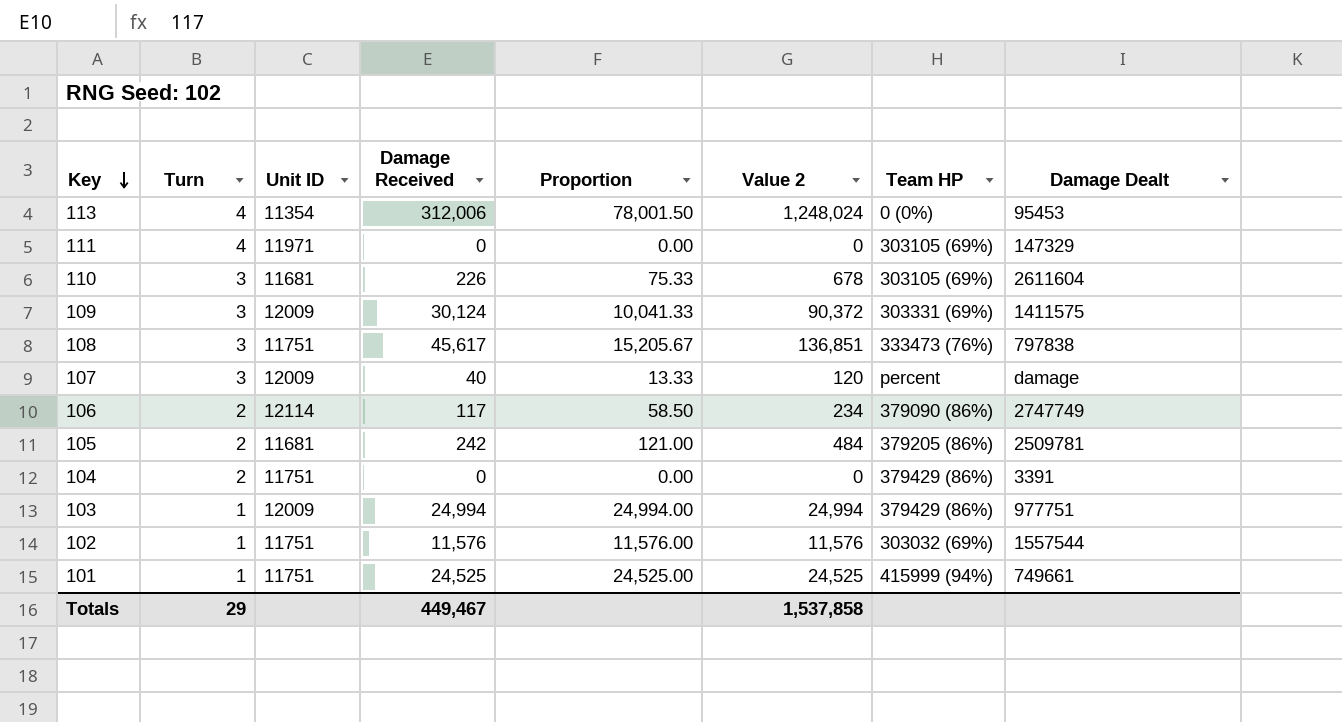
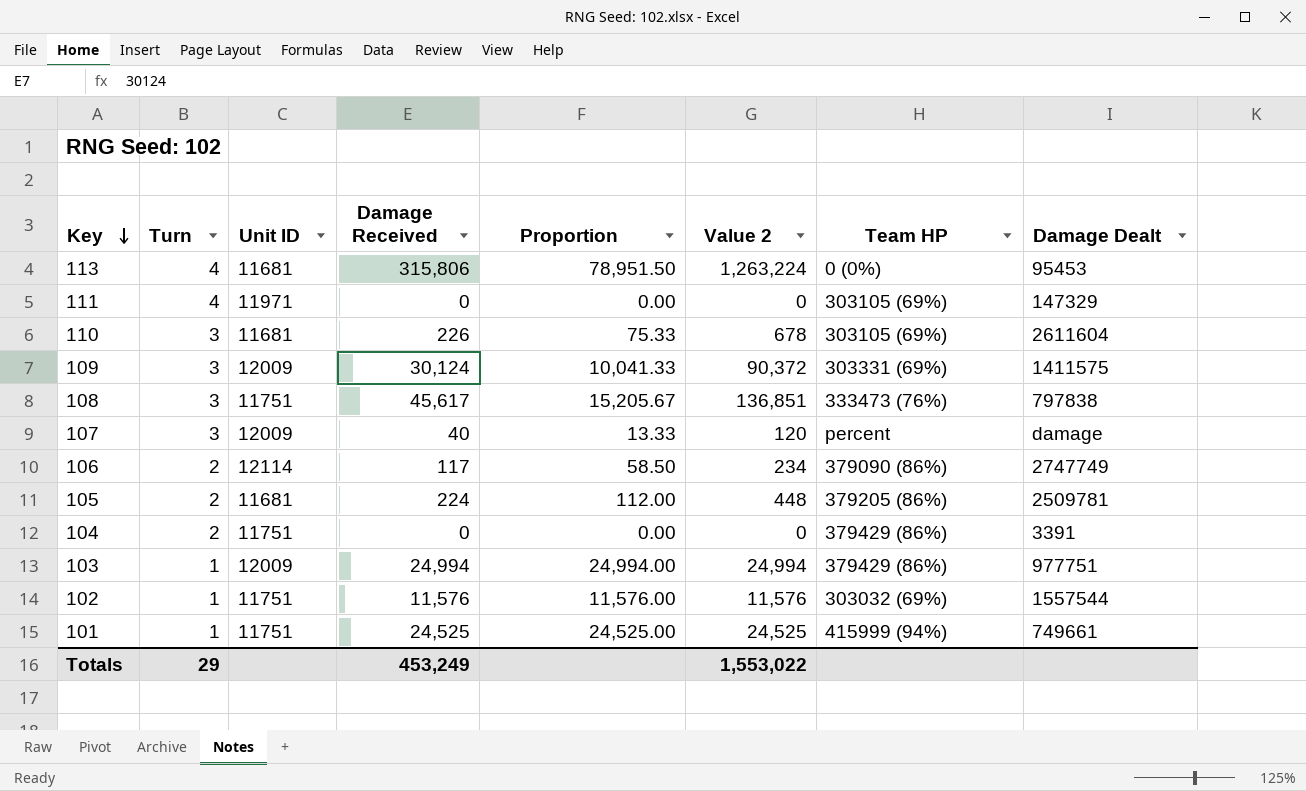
113 | Unit ID: 11354 -> 11681
113 | Damage Received: 312,006 -> 315,806
113 | Proportion: 78,001.50 -> 78,951.50
113 | Value 2: 1,248,024 -> 1,263,224
105 | Damage Received: 242 -> 224
105 | Proportion: 121.00 -> 112.00
105 | Value 2: 484 -> 448
Totals | Damage Received: 449,467 -> 453,249
Totals | Value 2: 1,537,858 -> 1,553,022

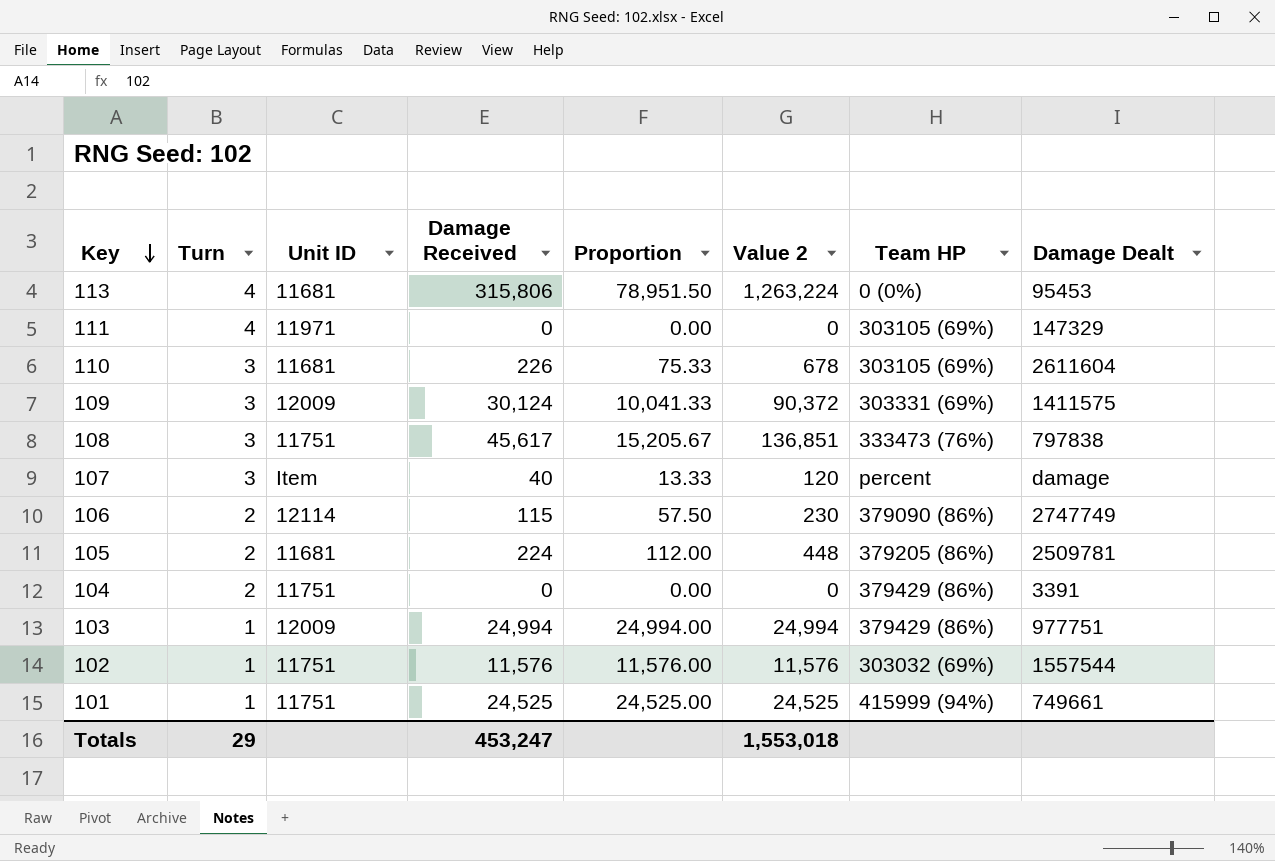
107 | Unit ID: 12009 -> Item
106 | Damage Received: 117 -> 115
106 | Proportion: 58.50 -> 57.50
106 | Value 2: 234 -> 230
Totals | Damage Received: 453,249 -> 453,247
Totals | Value 2: 1,553,022 -> 1,553,018

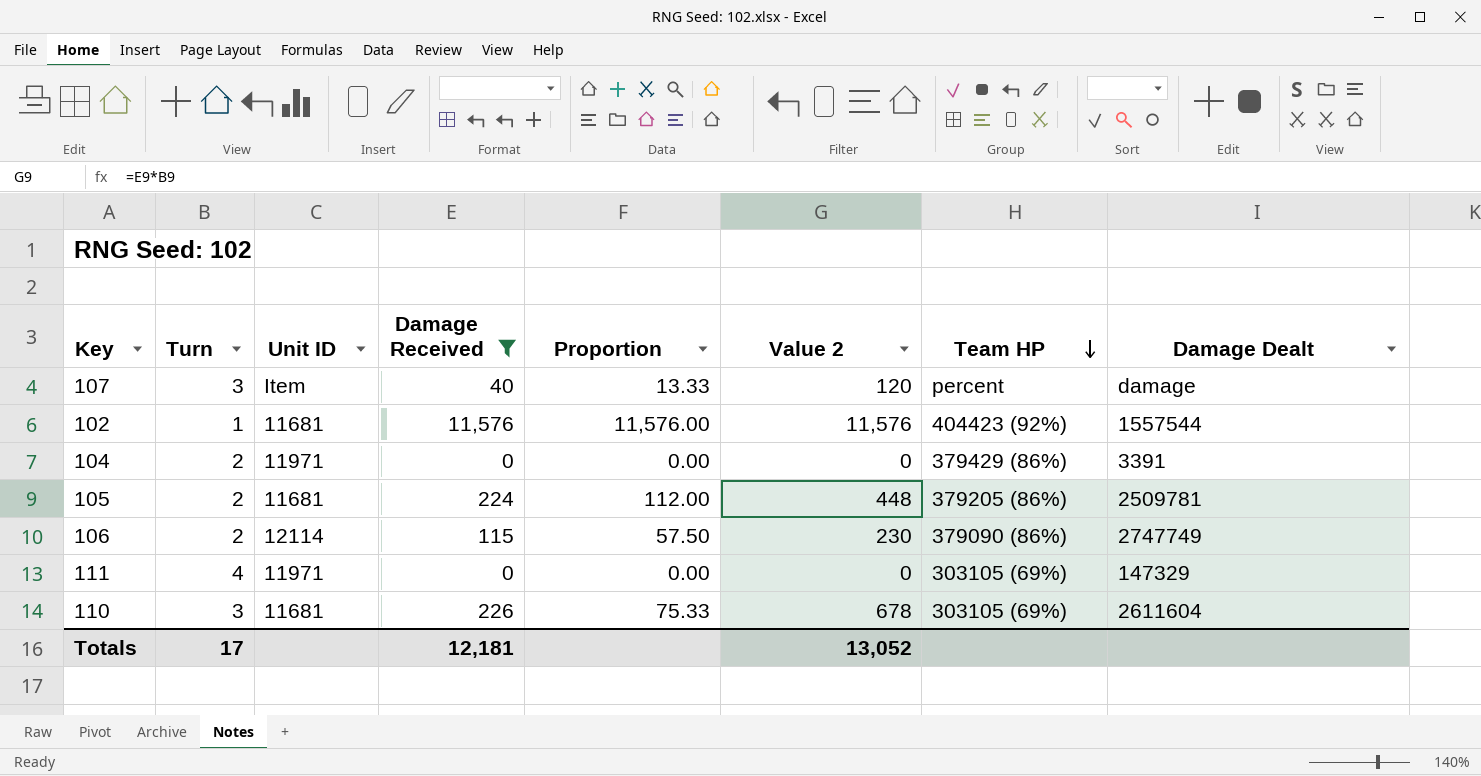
filter: none -> Damage Received <= 11,576
row order: Key descending -> Team HP descending
102 | Unit ID: 11751 -> 11681
102 | Team HP: 303032 (69%) -> 404423 (92%)
104 | Unit ID: 11751 -> 11971
Totals | Turn: 29 -> 17
Totals | Damage Received: 453,247 -> 12,181
Totals | Value 2: 1,553,018 -> 13,052

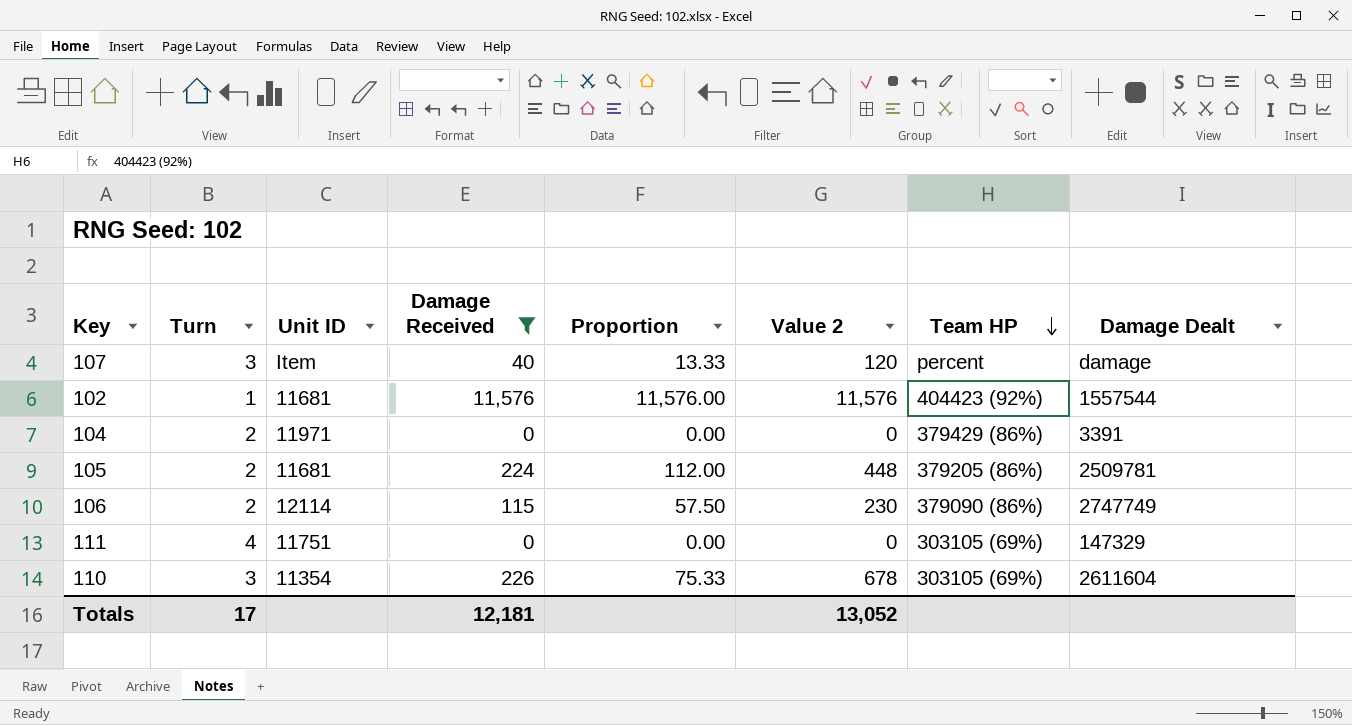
111 | Unit ID: 11971 -> 11751
110 | Unit ID: 11681 -> 11354

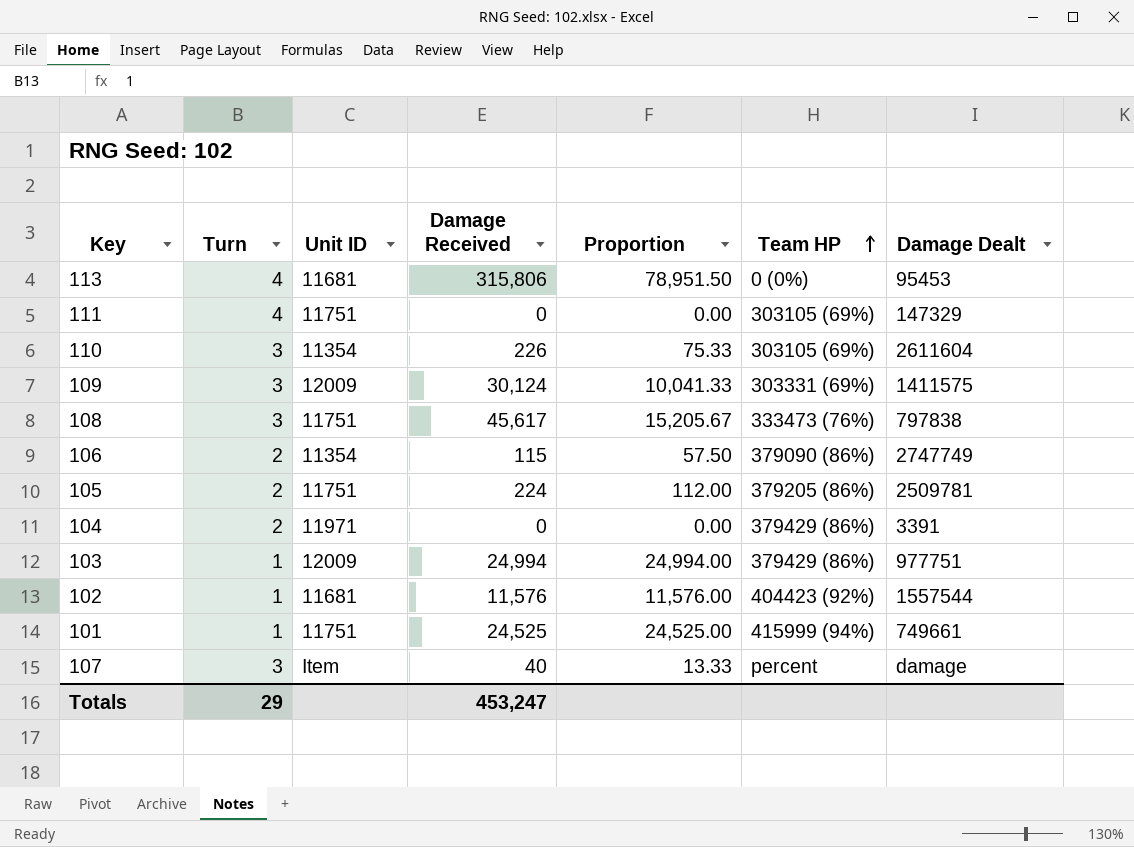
filter: Damage Received <= 11,576 -> none
row order: Team HP descending -> Team HP ascending
column Value 2 | formula: [Turn] * [Damage Received] -> none
106 | Unit ID: 12114 -> 11354
105 | Unit ID: 11681 -> 11751
Totals | Turn: 17 -> 29
Totals | Damage Received: 12,181 -> 453,247

